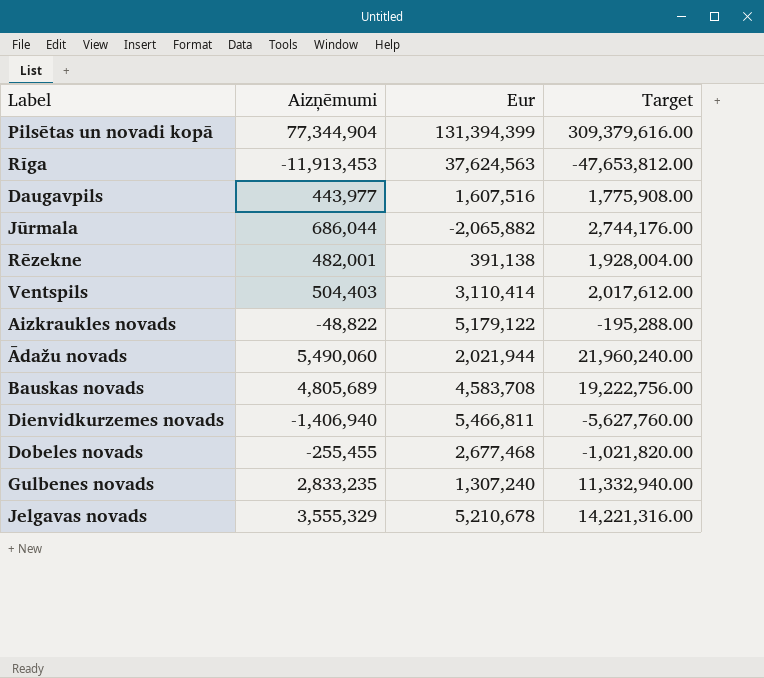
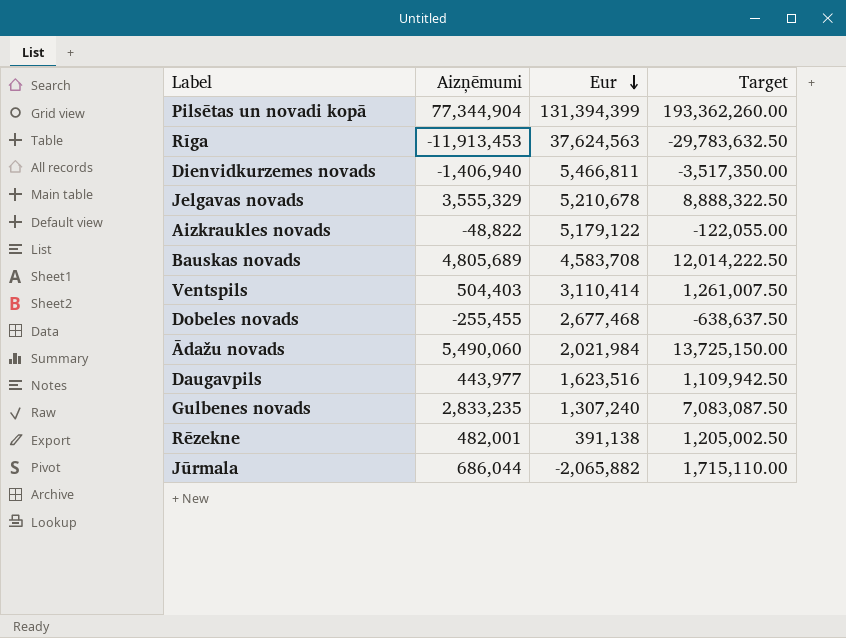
row order: none -> Eur descending
column Target | formula: [Aizņēmumi] * 4 -> [Aizņēmumi] * 2.5
Ādažu novads | Eur: 2,021,944 -> 2,021,984
Daugavpils | Eur: 1,607,516 -> 1,623,516

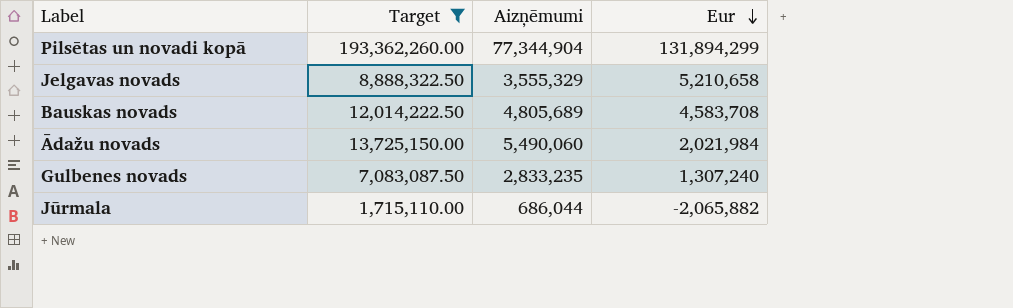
filter: none -> Target >= 1,715,110.00
column Target | position: 4 -> 2
Pilsētas un novadi kopā | Eur: 131,394,399 -> 131,894,299
Jelgavas novads | Eur: 5,210,678 -> 5,210,658

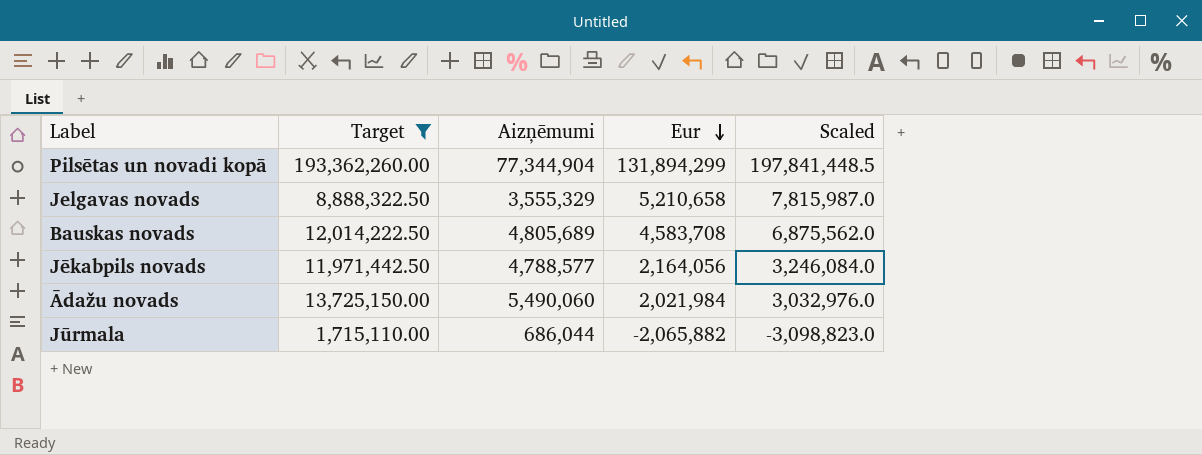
column Scaled | formula: none -> [Eur] * 1.5
row Gulbenes novads: 7,083,087.50 | 2,833,235 | 1,307,240 -> none
row Jēkabpils novads: none -> 11,971,442.50 | 4,788,577 | 2,164,056 | 3,246,084.0

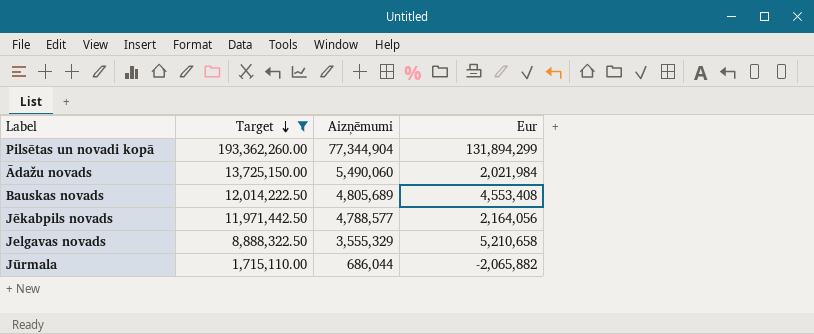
row order: Eur descending -> Target descending
column Scaled | formula: [Eur] * 1.5 -> none
Bauskas novads | Eur: 4,583,708 -> 4,553,408

